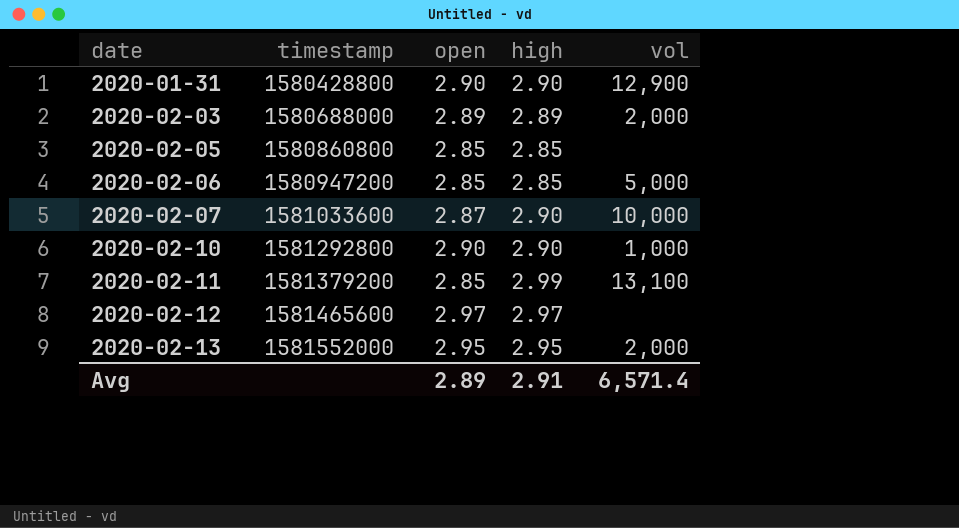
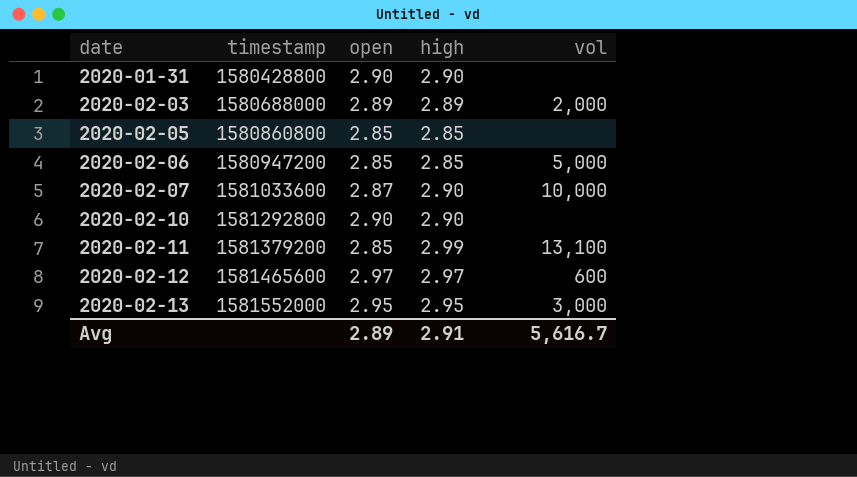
2020-01-31 | vol: 12,900 -> none
2020-02-10 | vol: 1,000 -> none
2020-02-12 | vol: none -> 600
2020-02-13 | vol: 2,000 -> 3,000
Avg | vol: 6,571.4 -> 5,616.7

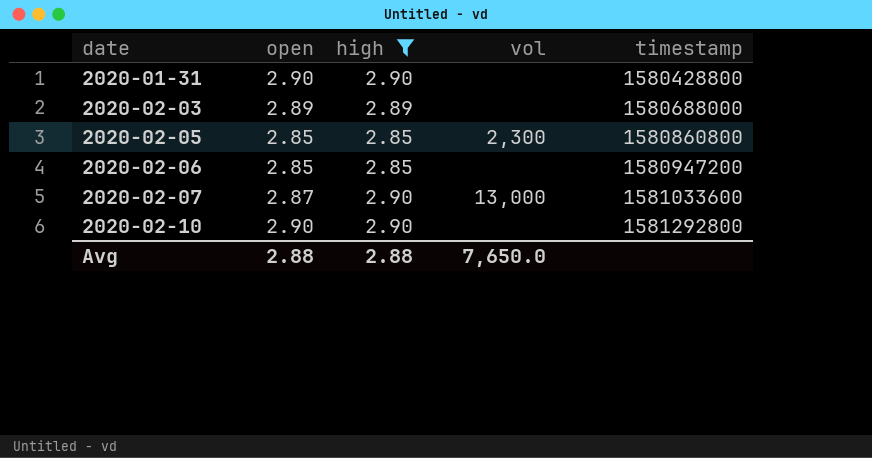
filter: none -> high <= 2.90
column timestamp | position: 2 -> 5
2020-02-03 | vol: 2,000 -> none
2020-02-05 | vol: none -> 2,300
2020-02-06 | vol: 5,000 -> none
2020-02-07 | vol: 10,000 -> 13,000
Avg | open: 2.89 -> 2.88
Avg | high: 2.91 -> 2.88
Avg | vol: 5,616.7 -> 7,650.0

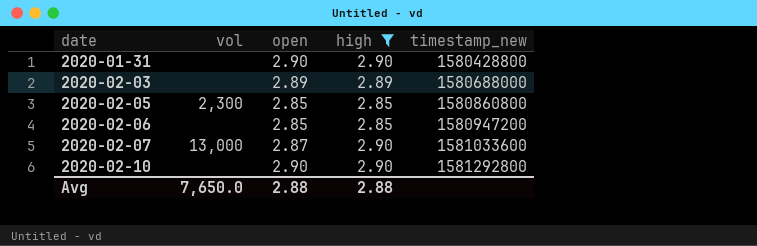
column vol | position: 4 -> 2
column name: timestamp -> timestamp_new

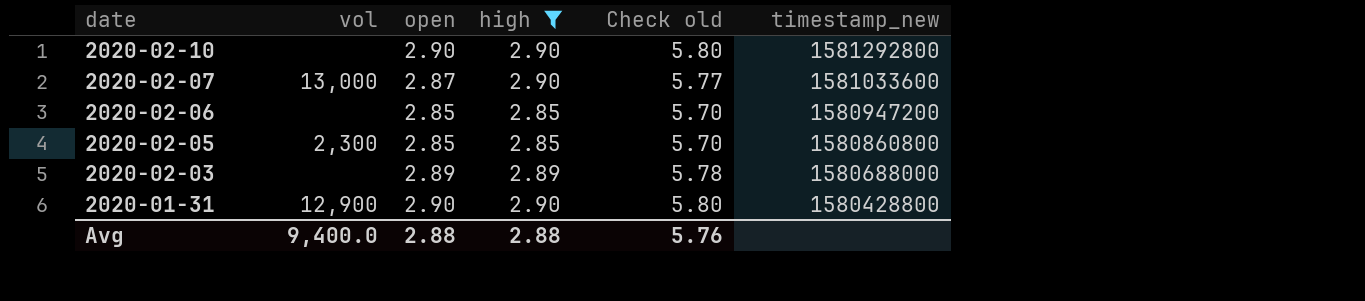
row order: date ascending -> date descending
column Check old | formula: none -> [open] + [high]
2020-01-31 | vol: none -> 12,900
Avg | vol: 7,650.0 -> 9,400.0

